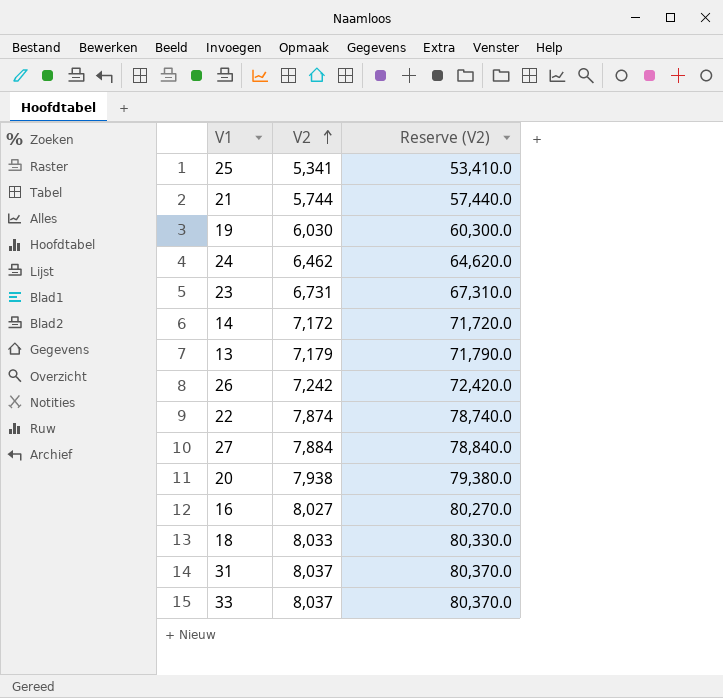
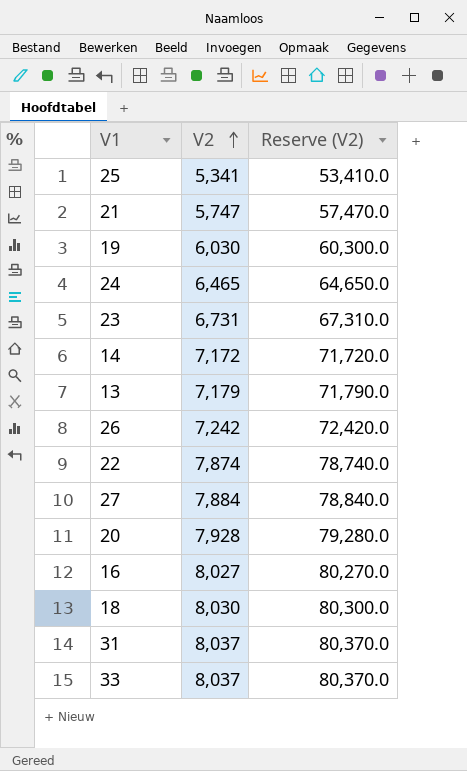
21 | V2: 5,744 -> 5,747
21 | Reserve (V2): 57,440.0 -> 57,470.0
24 | V2: 6,462 -> 6,465
24 | Reserve (V2): 64,620.0 -> 64,650.0
20 | V2: 7,938 -> 7,928
20 | Reserve (V2): 79,380.0 -> 79,280.0
18 | V2: 8,033 -> 8,030
18 | Reserve (V2): 80,330.0 -> 80,300.0

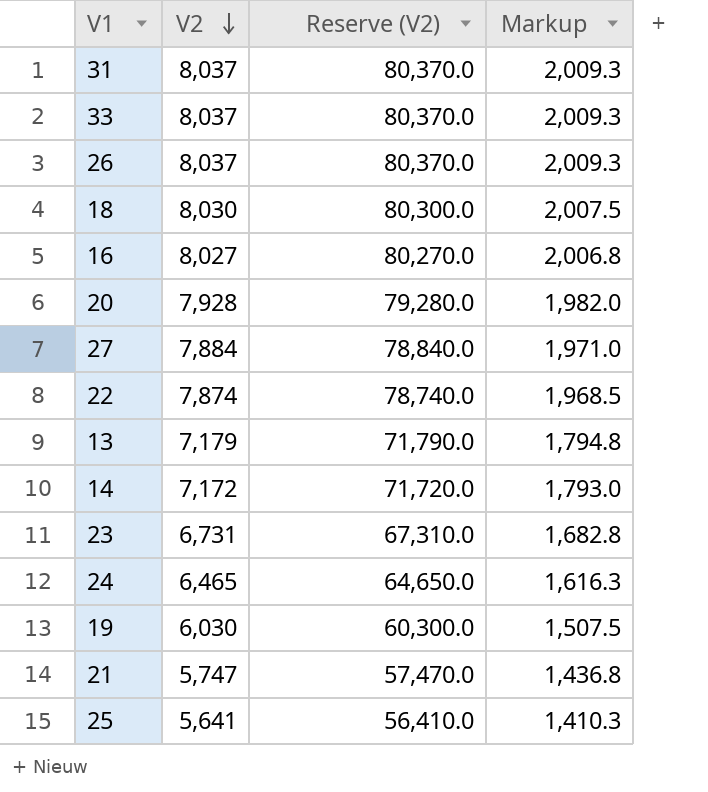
row order: V2 ascending -> V2 descending
column Markup | formula: none -> [V2] * 0.25
26 | V2: 7,242 -> 8,037
26 | Reserve (V2): 72,420.0 -> 80,370.0
25 | V2: 5,341 -> 5,641
25 | Reserve (V2): 53,410.0 -> 56,410.0

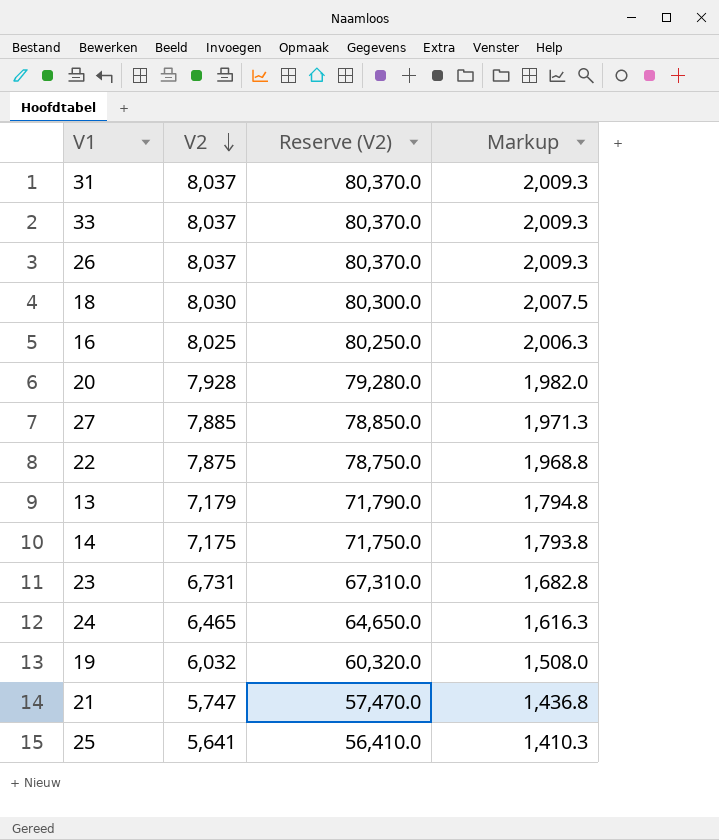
16 | V2: 8,027 -> 8,025
16 | Reserve (V2): 80,270.0 -> 80,250.0
16 | Markup: 2,006.8 -> 2,006.3
27 | V2: 7,884 -> 7,885
27 | Reserve (V2): 78,840.0 -> 78,850.0
27 | Markup: 1,971.0 -> 1,971.3
22 | V2: 7,874 -> 7,875
22 | Reserve (V2): 78,740.0 -> 78,750.0
22 | Markup: 1,968.5 -> 1,968.8
14 | V2: 7,172 -> 7,175
14 | Reserve (V2): 71,720.0 -> 71,750.0
14 | Markup: 1,793.0 -> 1,793.8
19 | V2: 6,030 -> 6,032
19 | Reserve (V2): 60,300.0 -> 60,320.0
19 | Markup: 1,507.5 -> 1,508.0

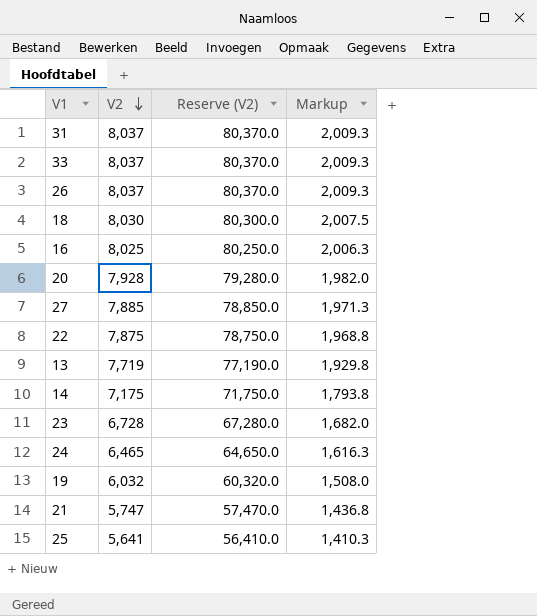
13 | V2: 7,179 -> 7,719
13 | Reserve (V2): 71,790.0 -> 77,190.0
13 | Markup: 1,794.8 -> 1,929.8
23 | V2: 6,731 -> 6,728
23 | Reserve (V2): 67,310.0 -> 67,280.0
23 | Markup: 1,682.8 -> 1,682.0

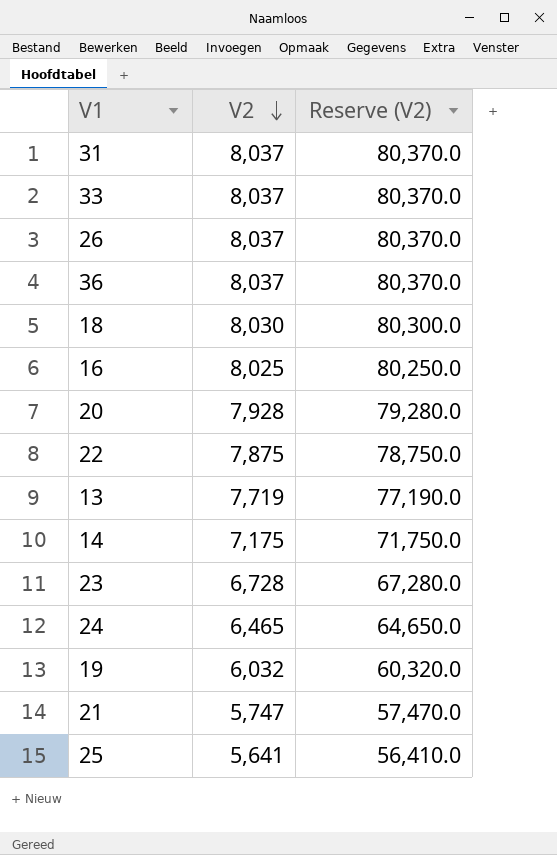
column Markup | formula: [V2] * 0.25 -> none
row 27: 7,885 | 78,850.0 | 1,971.3 -> none
row 36: none -> 8,037 | 80,370.0

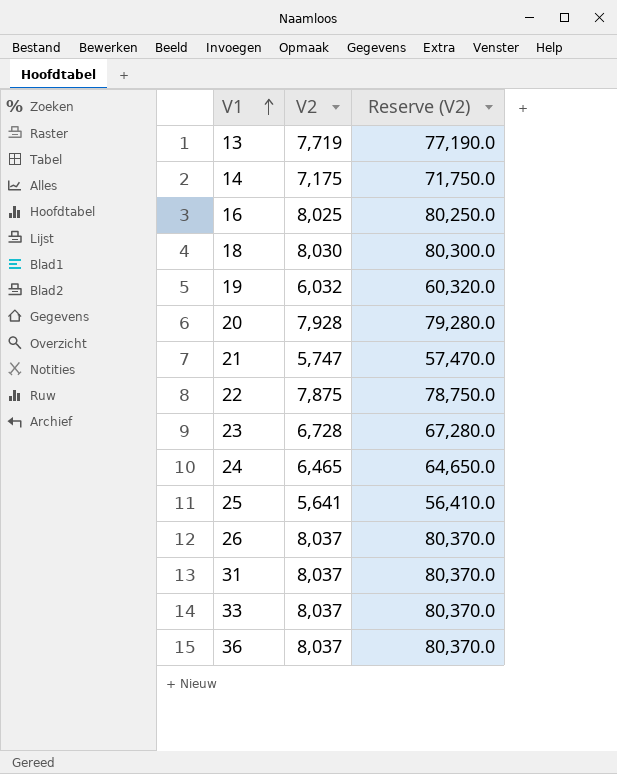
row order: V2 descending -> V1 ascending

